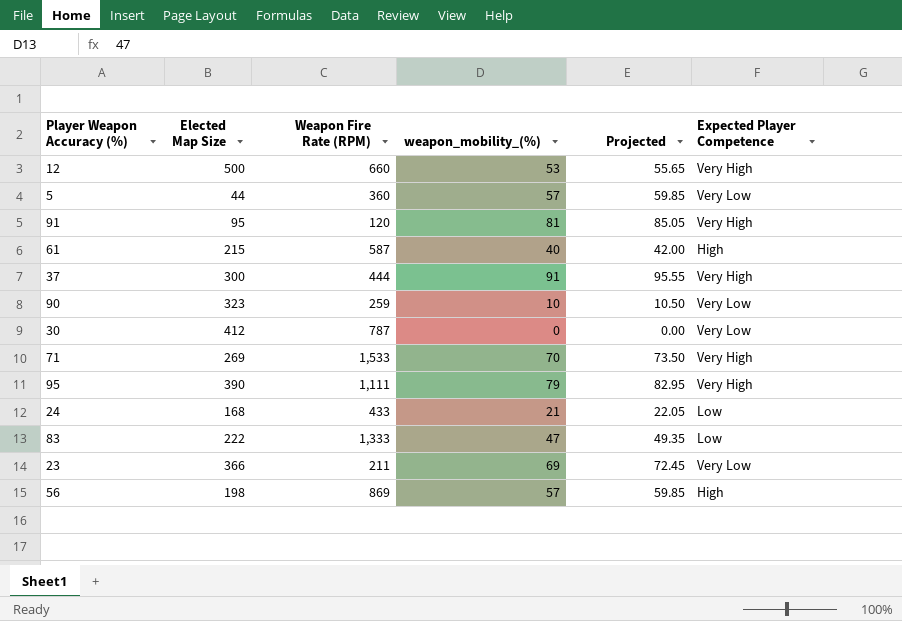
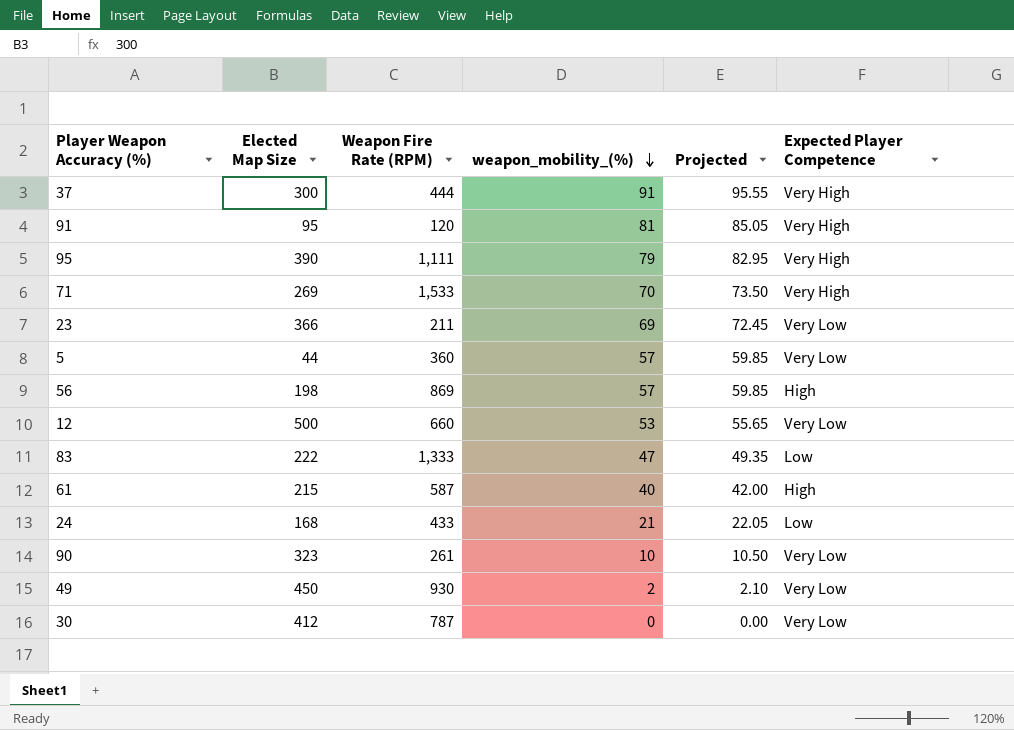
row order: none -> weapon_mobility_(%) descending
12 | Expected Player Competence: Very High -> Very Low
90 | Weapon Fire Rate (RPM): 259 -> 261
row 49: none -> 450 | 930 | 2 | 2.10 | Very Low

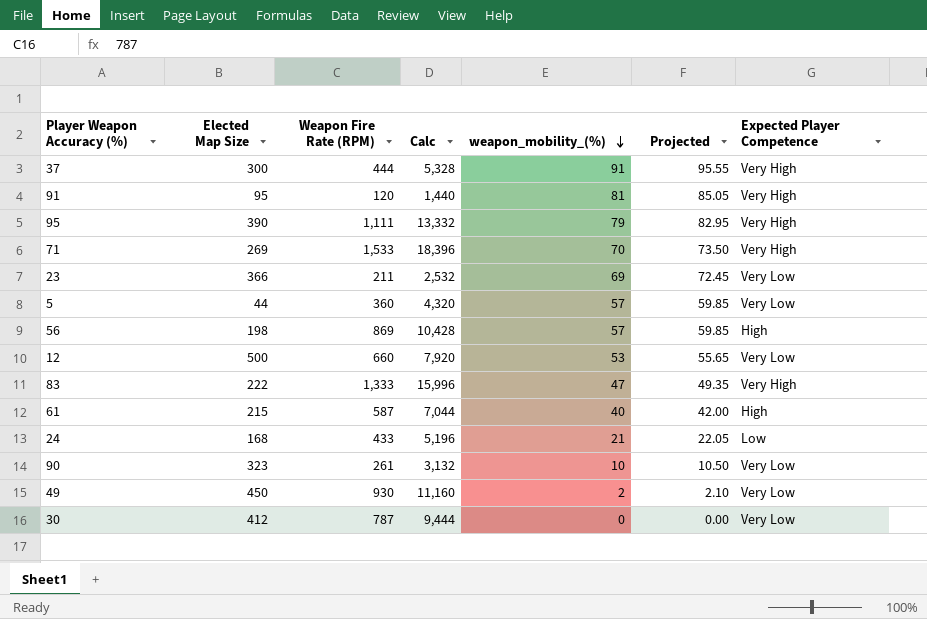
column Calc | formula: none -> [Weapon Fire Rate (RPM)] * 12
83 | Expected Player Competence: Low -> Very High

